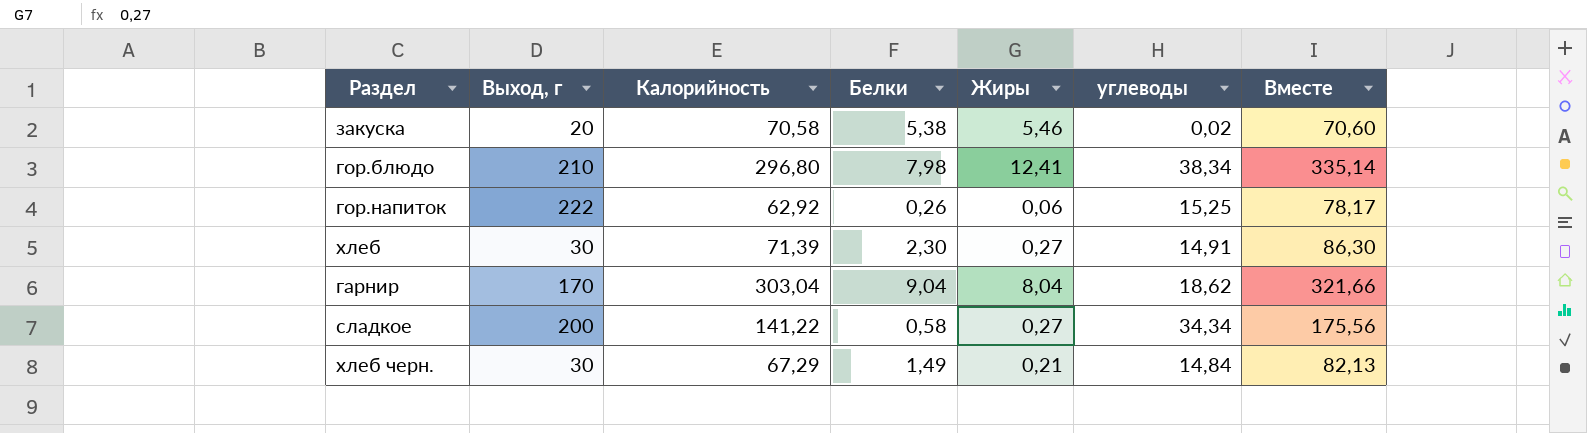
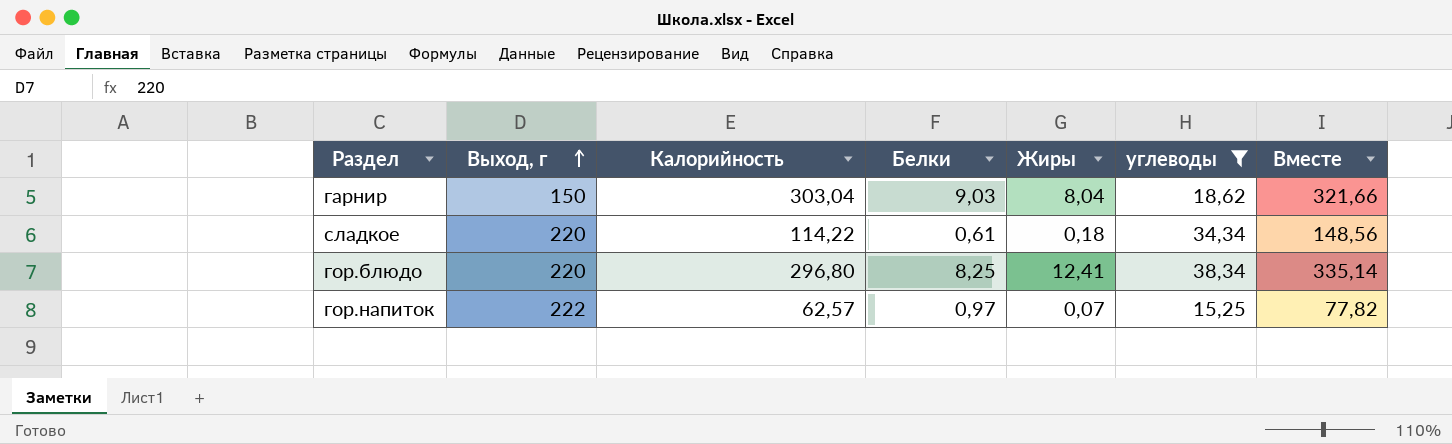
filter: none -> углеводы >= 15,25
row order: none -> Выход, г ascending
гарнир | Выход, г: 170 -> 150
гарнир | Белки: 9,04 -> 9,03
сладкое | Выход, г: 200 -> 220
сладкое | Калорийность: 141,22 -> 114,22
сладкое | Белки: 0,58 -> 0,61
сладкое | Жиры: 0,27 -> 0,18
сладкое | Вместе: 175,56 -> 148,56
гор.блюдо | Выход, г: 210 -> 220
гор.блюдо | Белки: 7,98 -> 8,25
гор.напиток | Калорийность: 62,92 -> 62,57
гор.напиток | Белки: 0,26 -> 0,97
гор.напиток | Жиры: 0,06 -> 0,07
гор.напиток | Вместе: 78,17 -> 77,82

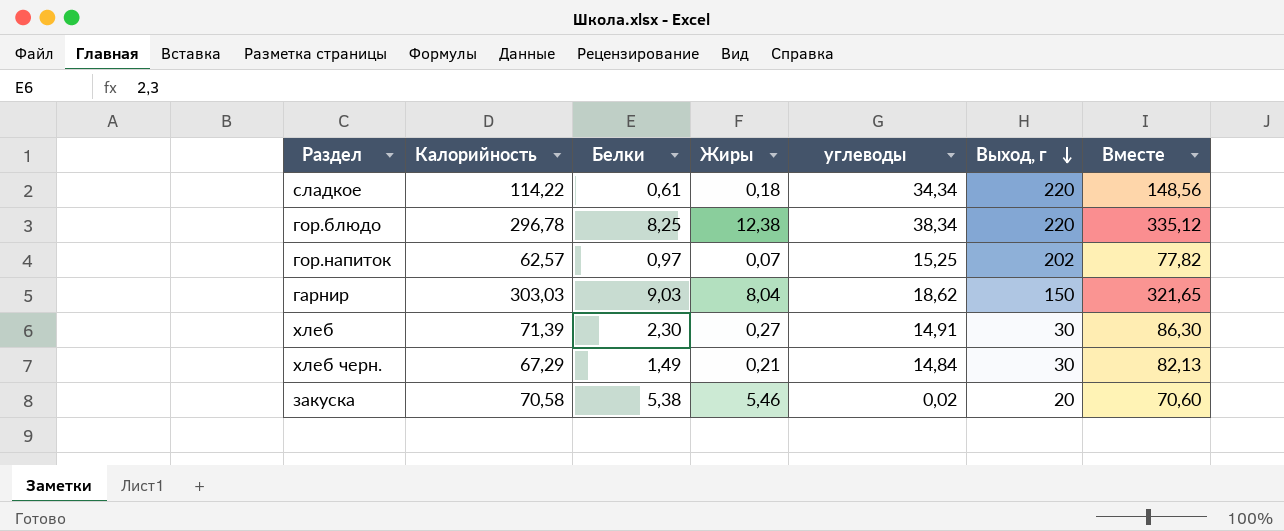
filter: углеводы >= 15,25 -> none
row order: Выход, г ascending -> Выход, г descending
column Выход, г | position: 2 -> 6
гор.блюдо | Калорийность: 296,80 -> 296,78
гор.блюдо | Жиры: 12,41 -> 12,38
гор.блюдо | Вместе: 335,14 -> 335,12
гор.напиток | Выход, г: 222 -> 202
гарнир | Калорийность: 303,04 -> 303,03
гарнир | Вместе: 321,66 -> 321,65

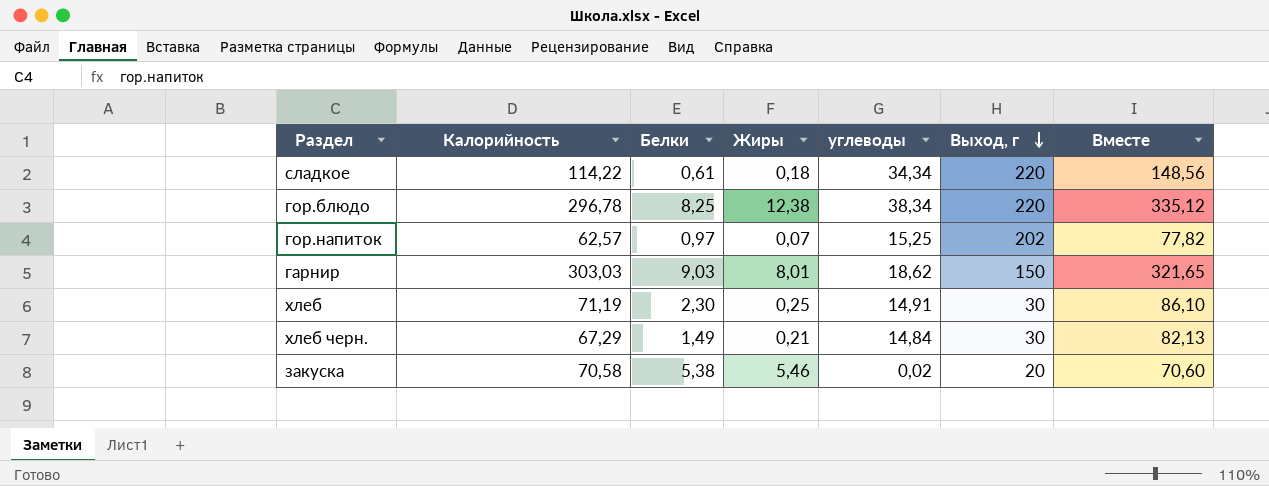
гарнир | Жиры: 8,04 -> 8,01
хлеб | Калорийность: 71,39 -> 71,19
хлеб | Жиры: 0,27 -> 0,25
хлеб | Вместе: 86,30 -> 86,10

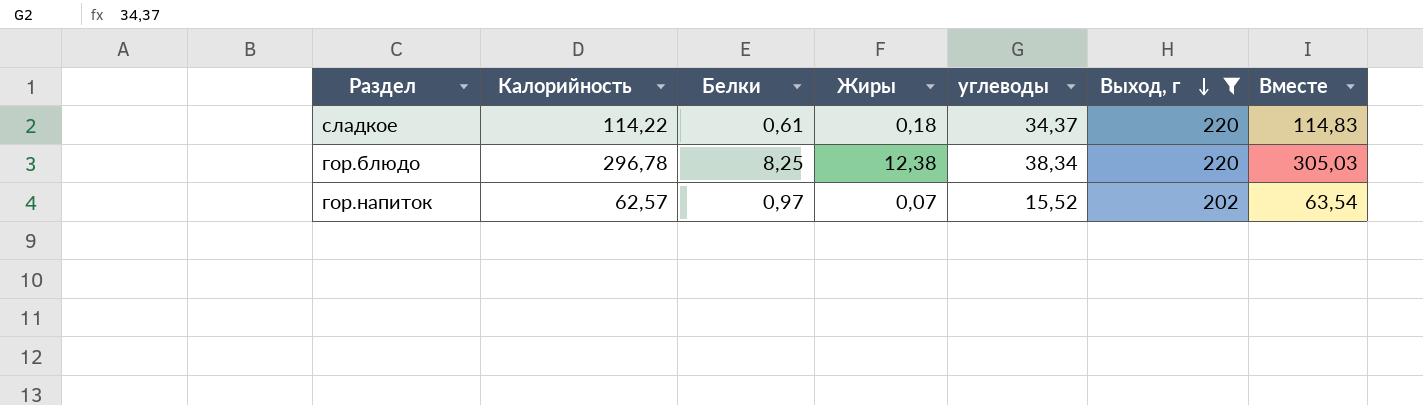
filter: none -> Выход, г >= 202
column Вместе | formula: [Калорийность] + [углеводы] -> [Калорийность] + [Белки]
сладкое | углеводы: 34,34 -> 34,37
гор.напиток | углеводы: 15,25 -> 15,52

